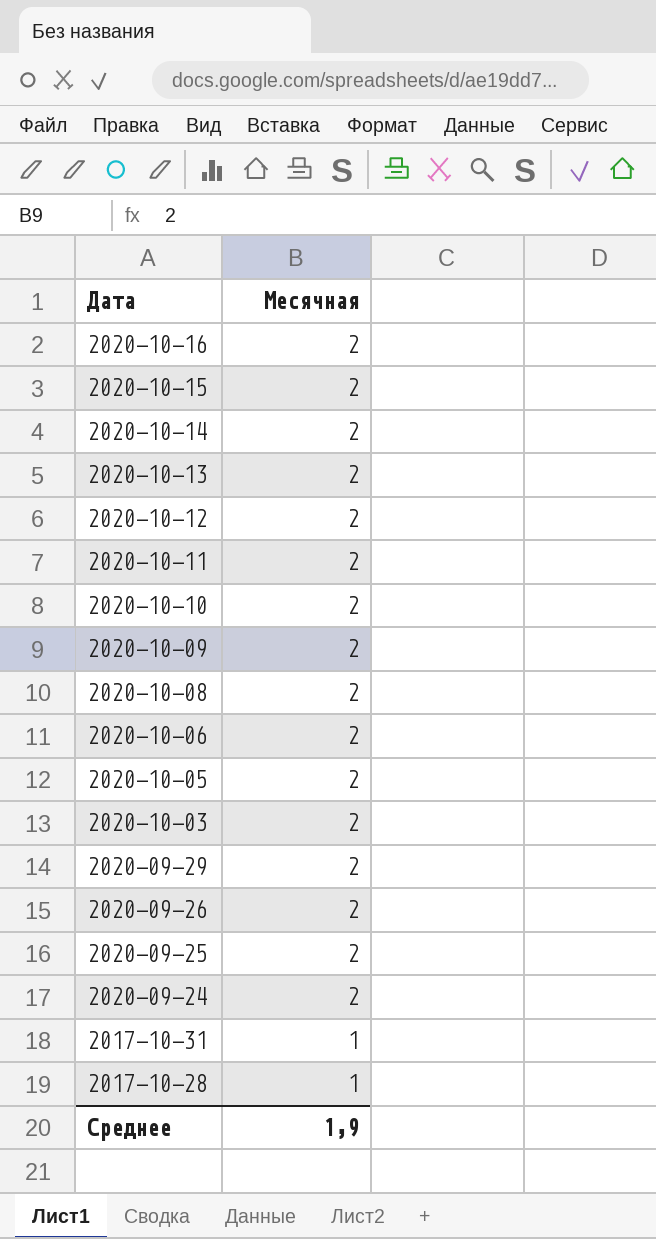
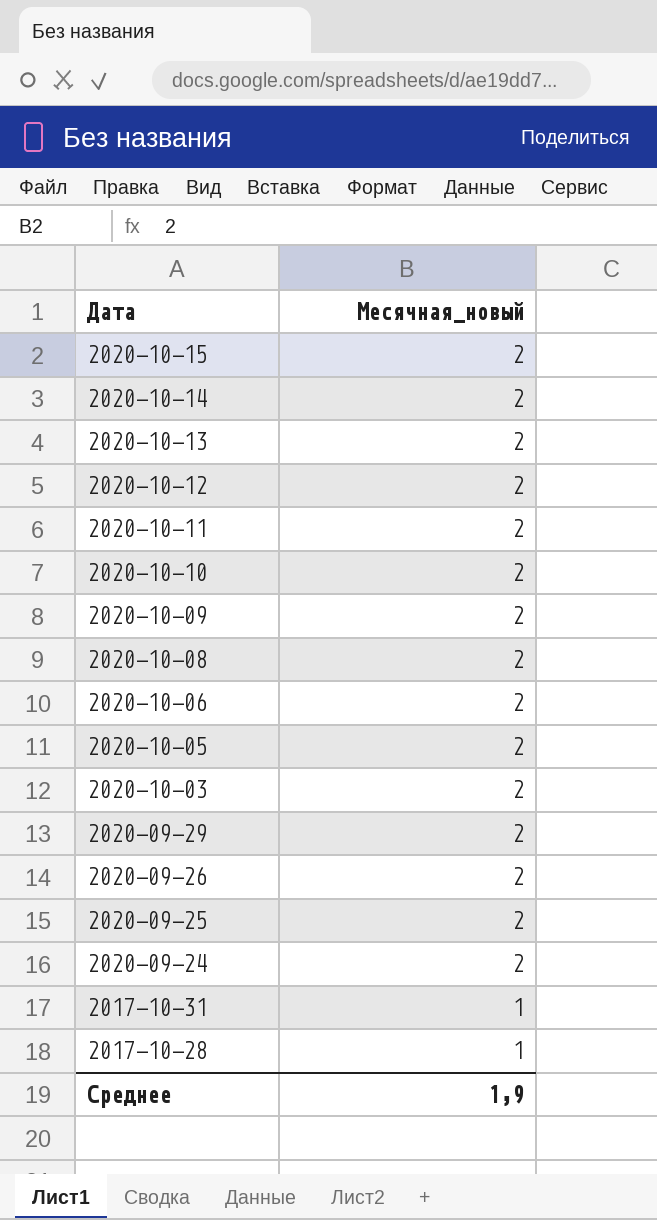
column name: Месячная -> Месячная_новый
row 2020-10-16: 2 -> none

